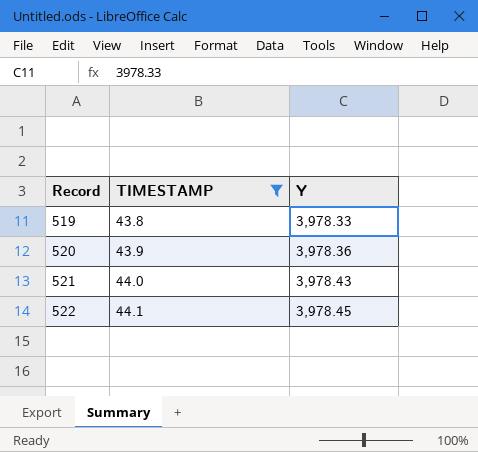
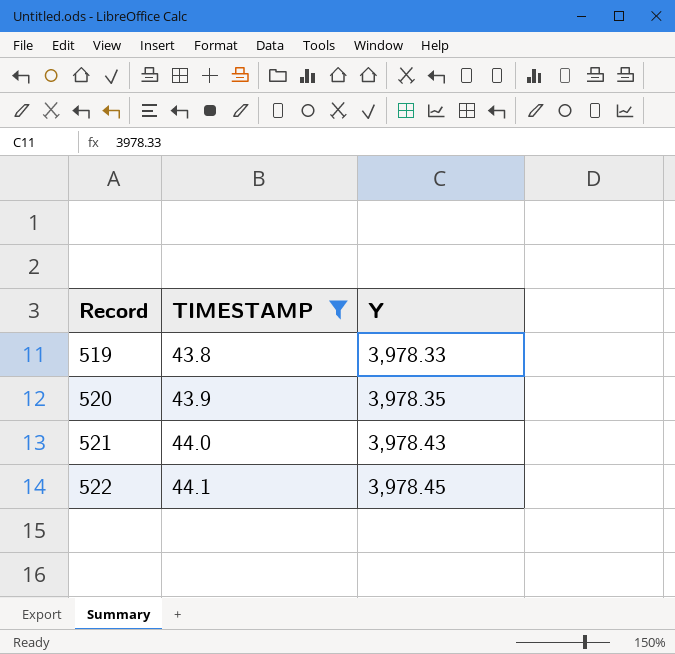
520 | Y: 3,978.36 -> 3,978.35

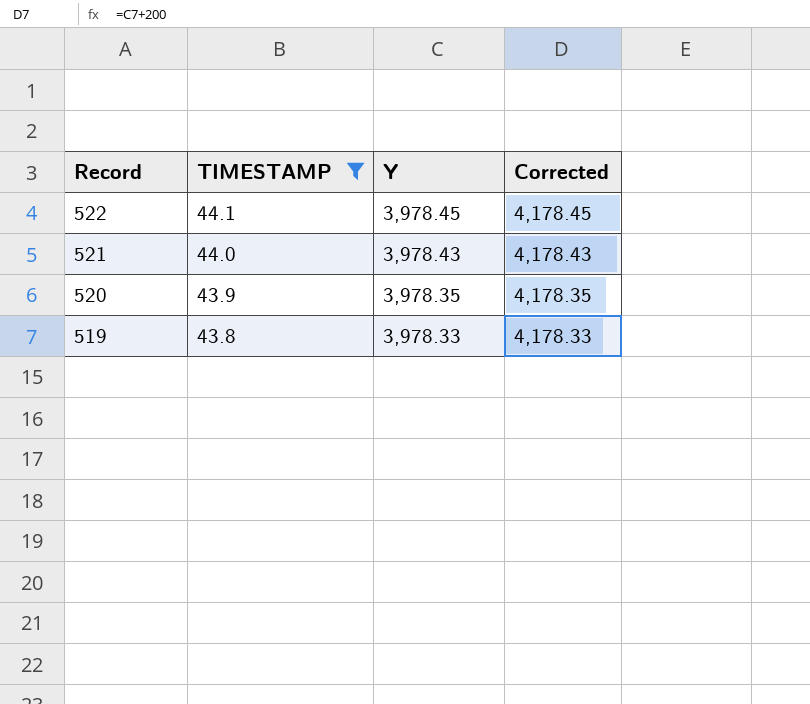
row order: Record ascending -> Record descending
column Corrected | formula: none -> [Y] + 200

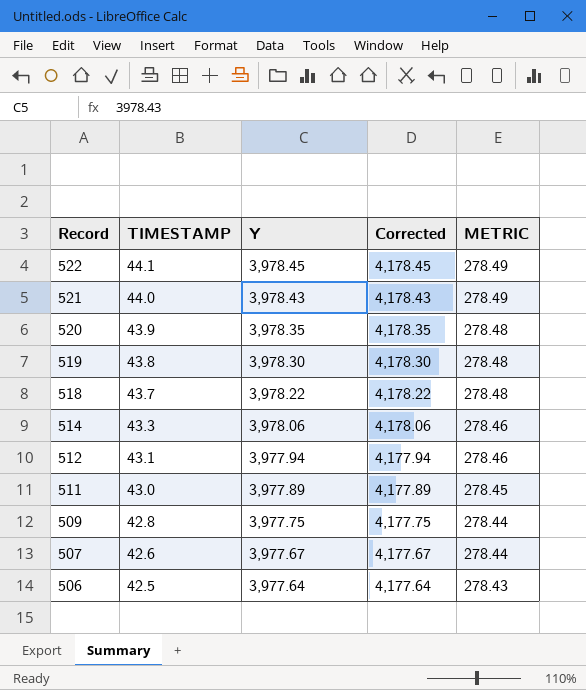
filter: TIMESTAMP >= 43.8 -> none
column METRIC | formula: none -> [Y] * 0.07
519 | Y: 3,978.33 -> 3,978.30
519 | Corrected: 4,178.33 -> 4,178.30

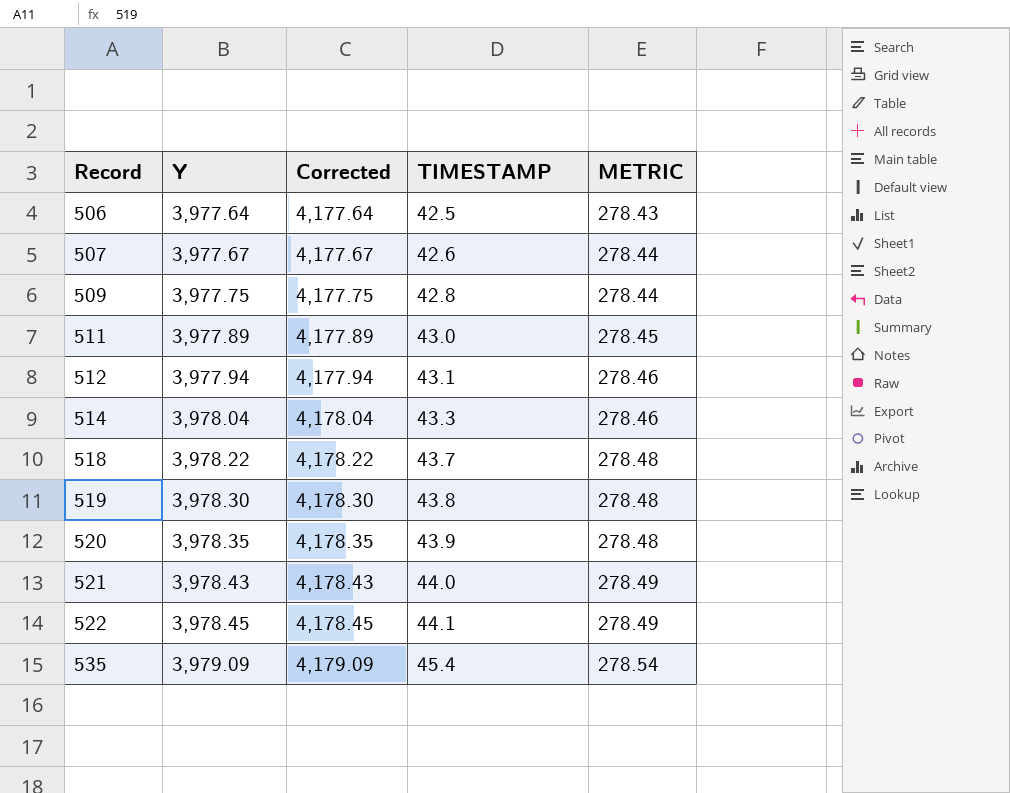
row order: Record descending -> Record ascending
column TIMESTAMP | position: 2 -> 4
514 | Y: 3,978.06 -> 3,978.04
514 | Corrected: 4,178.06 -> 4,178.04
row 535: none -> 3,979.09 | 4,179.09 | 45.4 | 278.54

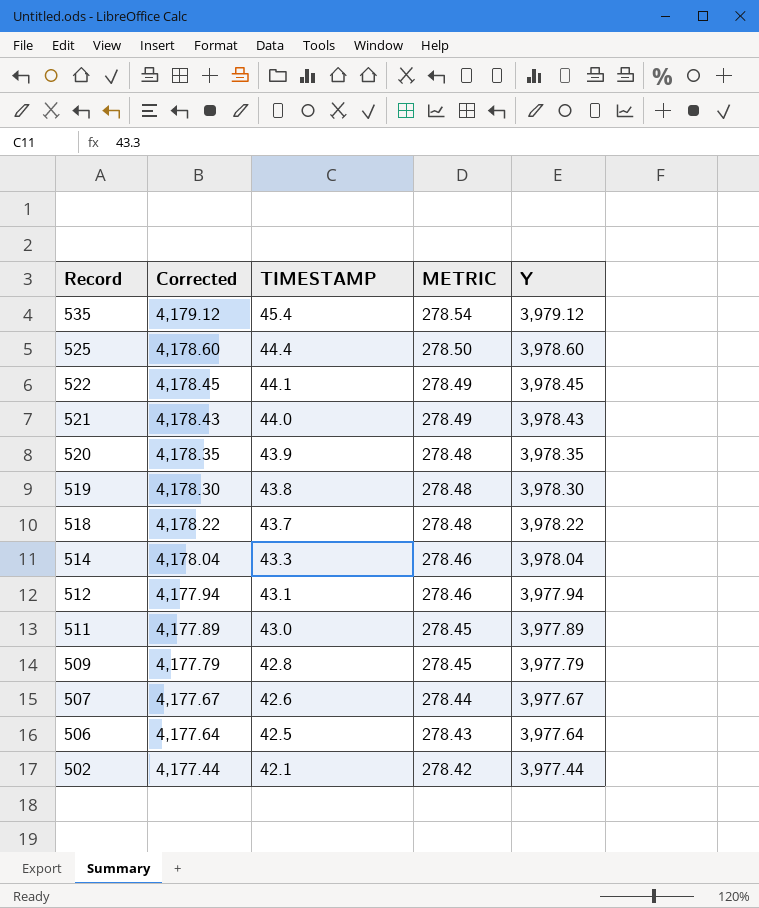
row order: Record ascending -> Record descending
column Y | position: 2 -> 5
535 | Corrected: 4,179.09 -> 4,179.12
535 | Y: 3,979.09 -> 3,979.12
row 525: none -> 4,178.60 | 44.4 | 278.50 | 3,978.60
509 | Corrected: 4,177.75 -> 4,177.79
509 | METRIC: 278.44 -> 278.45
509 | Y: 3,977.75 -> 3,977.79
row 502: none -> 4,177.44 | 42.1 | 278.42 | 3,977.44

